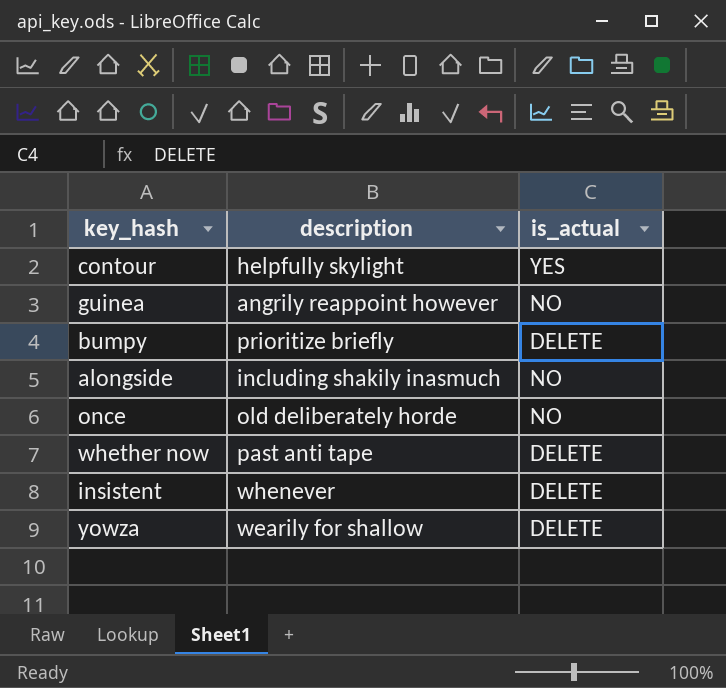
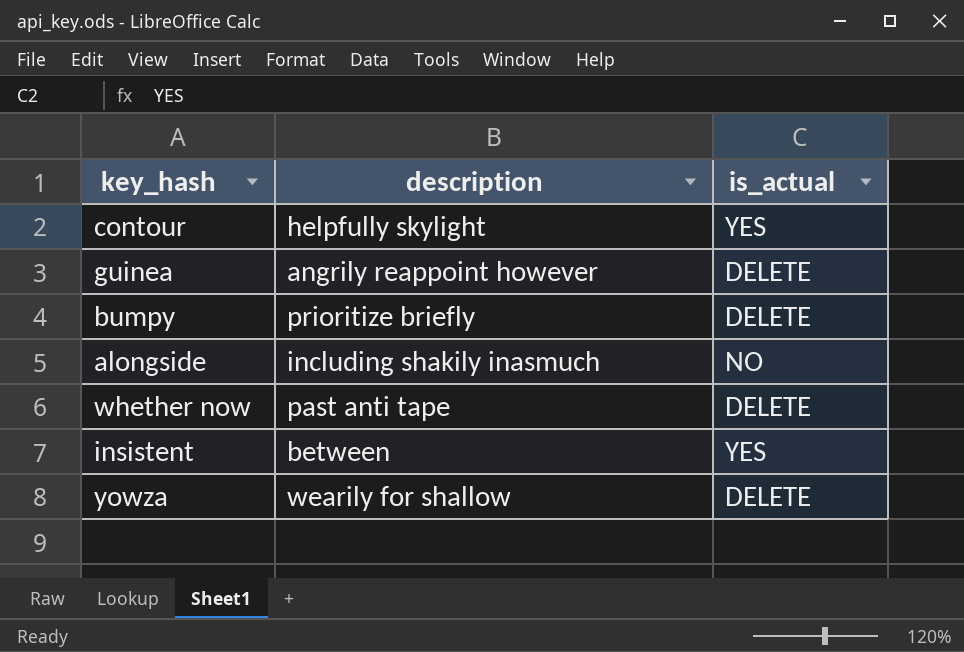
row once: old deliberately horde | NO -> none
guinea | is_actual: NO -> DELETE
insistent | description: whenever -> between
insistent | is_actual: DELETE -> YES

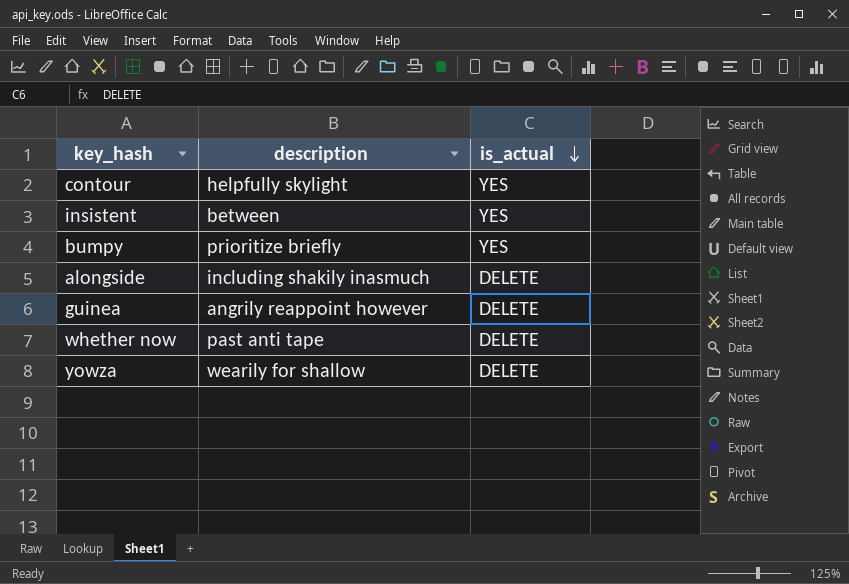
row order: none -> is_actual descending
bumpy | is_actual: DELETE -> YES
alongside | is_actual: NO -> DELETE

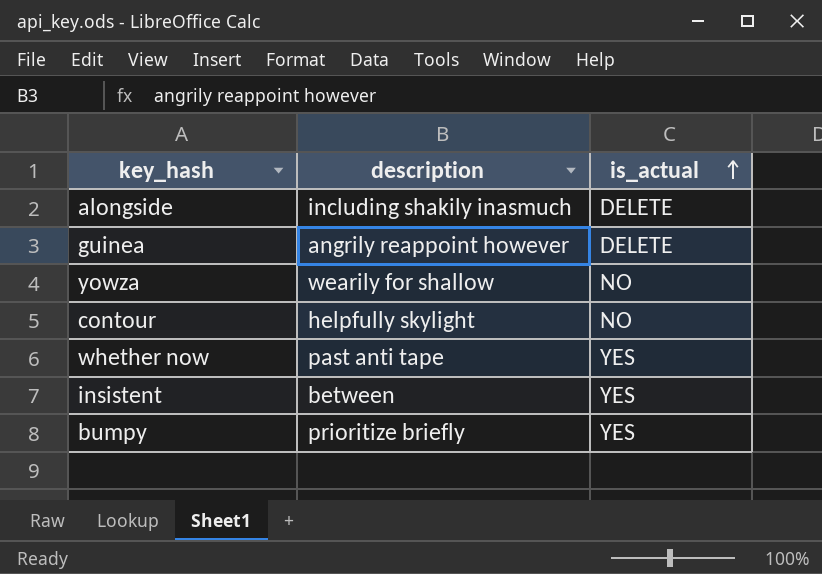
row order: is_actual descending -> is_actual ascending
yowza | is_actual: DELETE -> NO
contour | is_actual: YES -> NO
whether now | is_actual: DELETE -> YES

